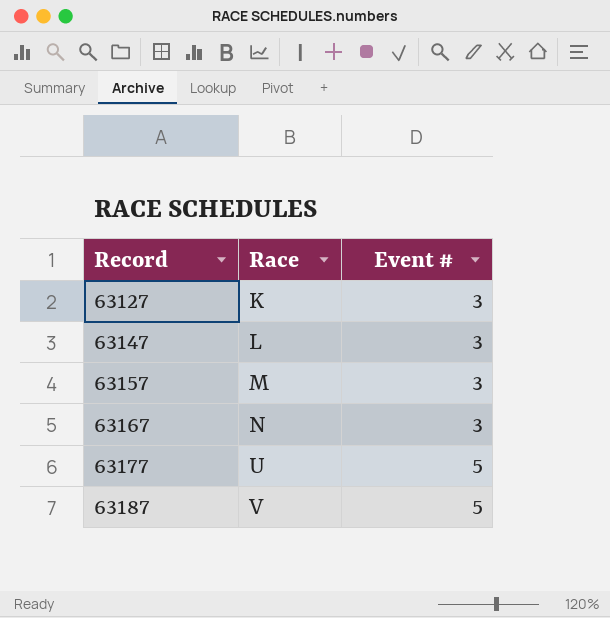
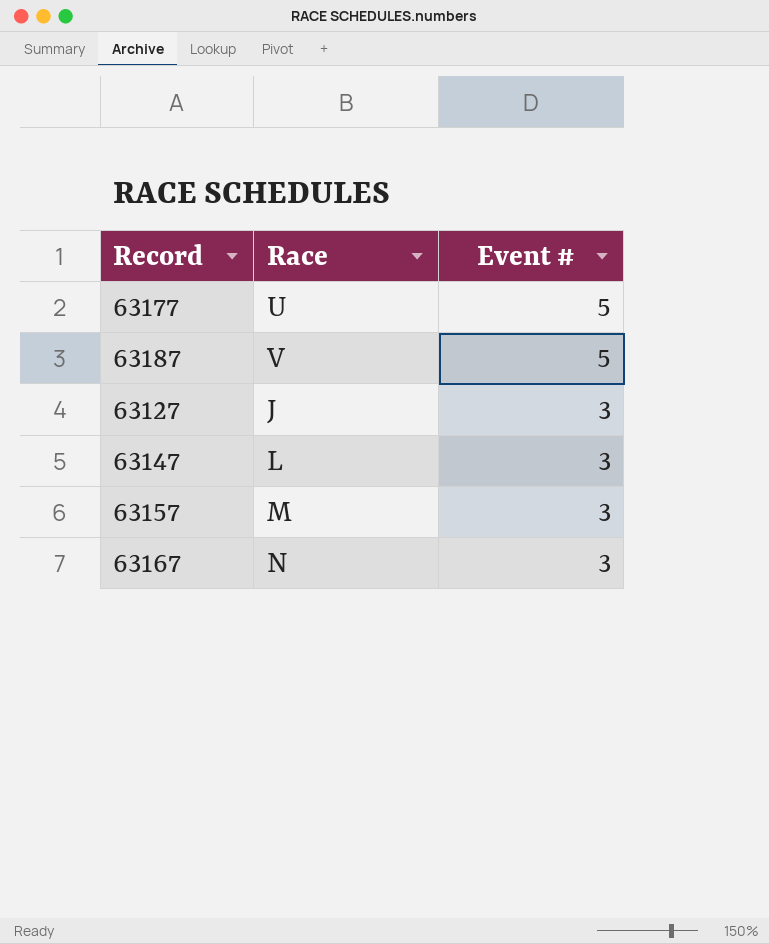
row order: Record ascending -> Event # descending
63127 | Race: K -> J

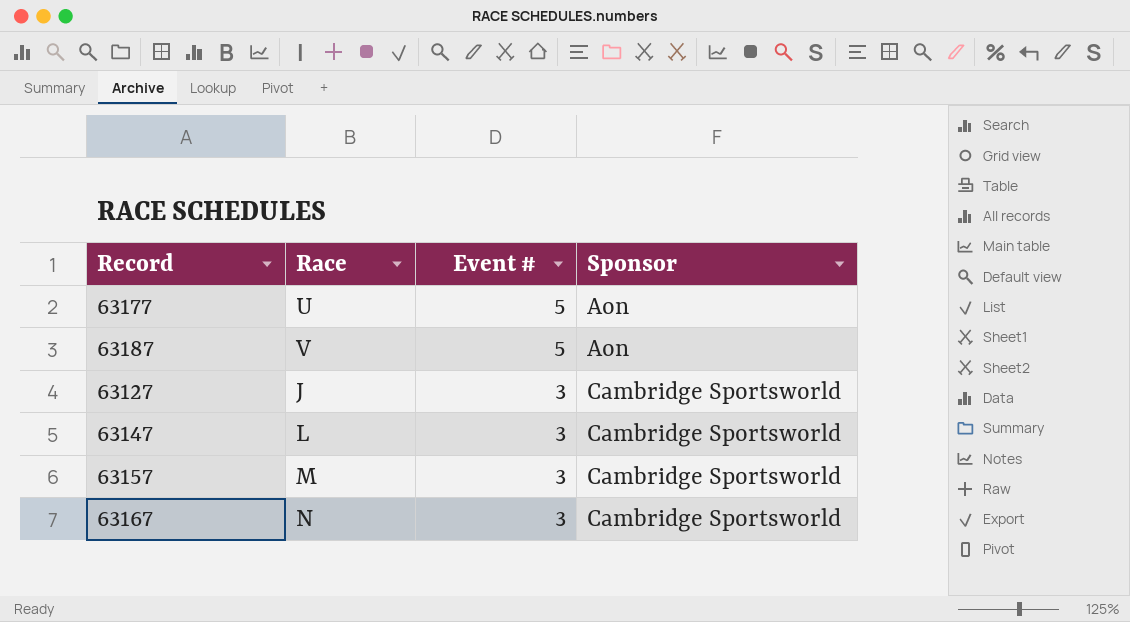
column Sponsor | position: none -> 4

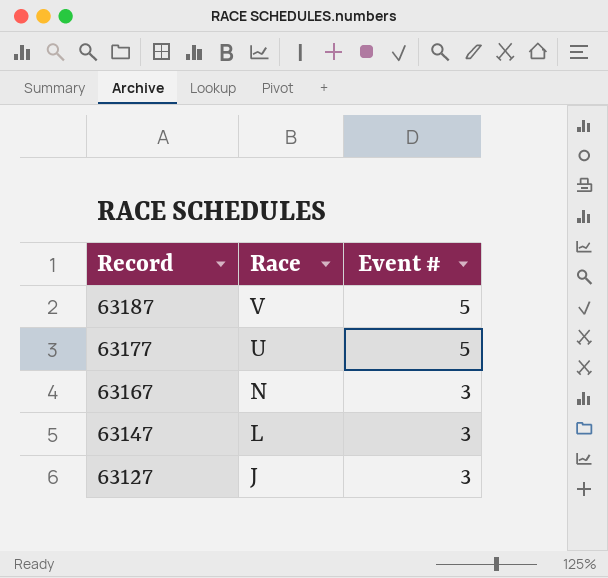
row order: Event # descending -> Record descending
column Sponsor | position: 4 -> none
row 63157: M | 3 | Cambridge Sportsworld -> none

